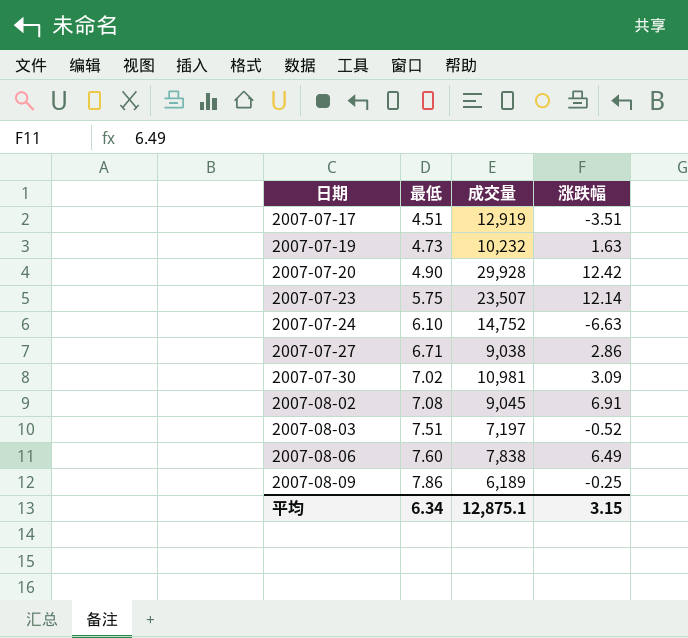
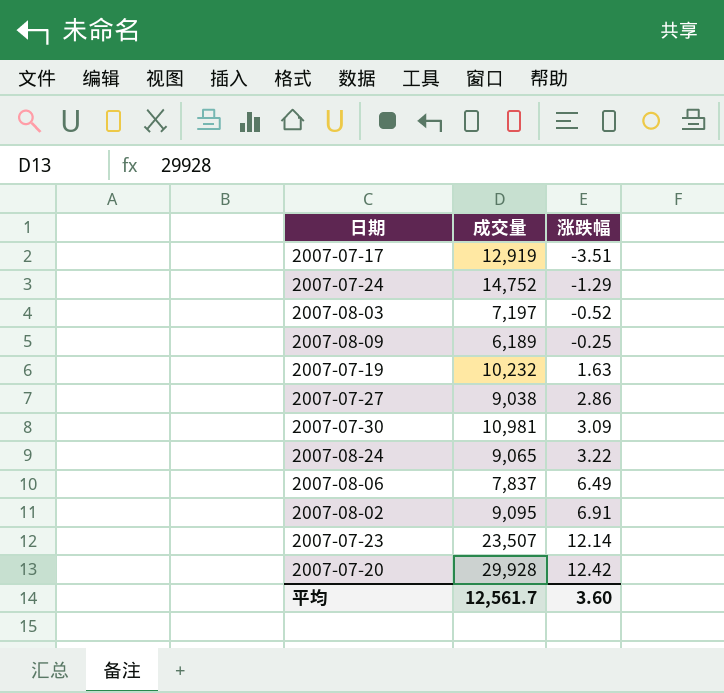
row order: 日期 ascending -> 涨跌幅 ascending
column 最低 | position: 2 -> none
2007-07-24 | 涨跌幅: -6.63 -> -1.29
row 2007-08-24: none -> 9,065 | 3.22
2007-08-06 | 成交量: 7,838 -> 7,837
2007-08-02 | 成交量: 9,045 -> 9,095
平均 | 成交量: 12,875.1 -> 12,561.7
平均 | 涨跌幅: 3.15 -> 3.60

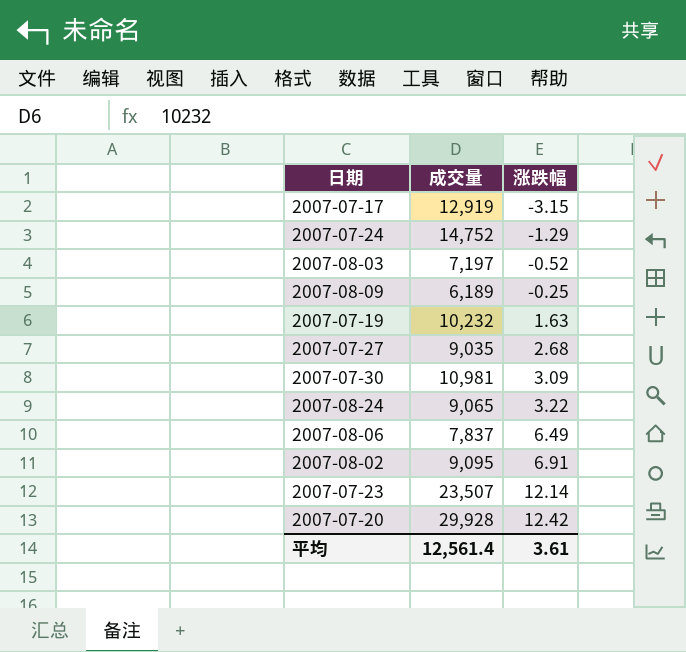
2007-07-17 | 涨跌幅: -3.51 -> -3.15
2007-07-27 | 成交量: 9,038 -> 9,035
2007-07-27 | 涨跌幅: 2.86 -> 2.68
平均 | 成交量: 12,561.7 -> 12,561.4
平均 | 涨跌幅: 3.60 -> 3.61

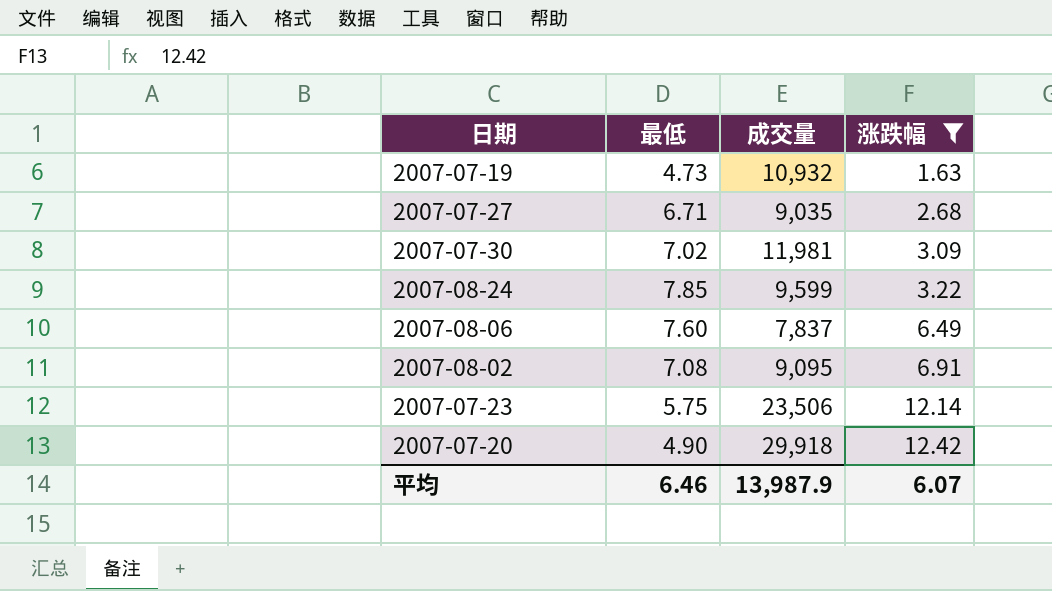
filter: none -> 涨跌幅 >= 1.63
column 最低 | position: none -> 2
2007-07-19 | 成交量: 10,232 -> 10,932
2007-07-30 | 成交量: 10,981 -> 11,981
2007-08-24 | 成交量: 9,065 -> 9,599
2007-07-23 | 成交量: 23,507 -> 23,506
2007-07-20 | 成交量: 29,928 -> 29,918
平均 | 成交量: 12,561.4 -> 13,987.9
平均 | 涨跌幅: 3.61 -> 6.07

